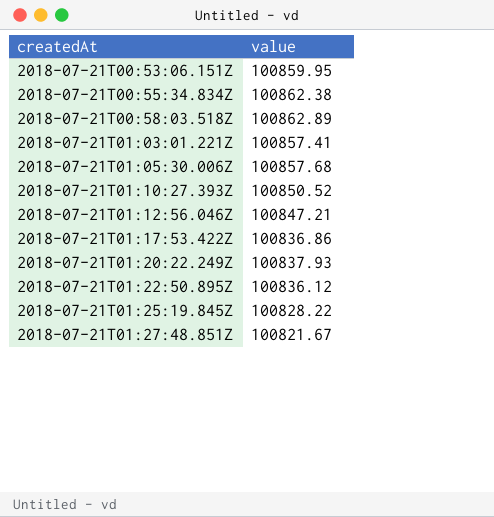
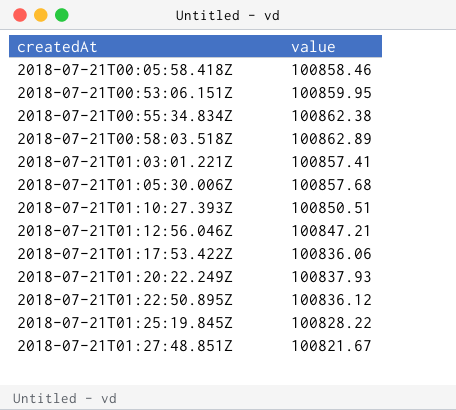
row 2018-07-21T00:05:58.418Z: none -> 100858.46
2018-07-21T01:10:27.393Z | value: 100850.52 -> 100850.51
2018-07-21T01:17:53.422Z | value: 100836.86 -> 100836.06

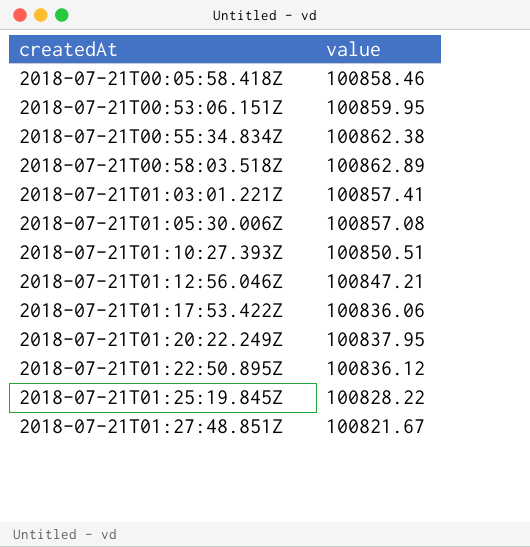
2018-07-21T01:05:30.006Z | value: 100857.68 -> 100857.08
2018-07-21T01:20:22.249Z | value: 100837.93 -> 100837.95

